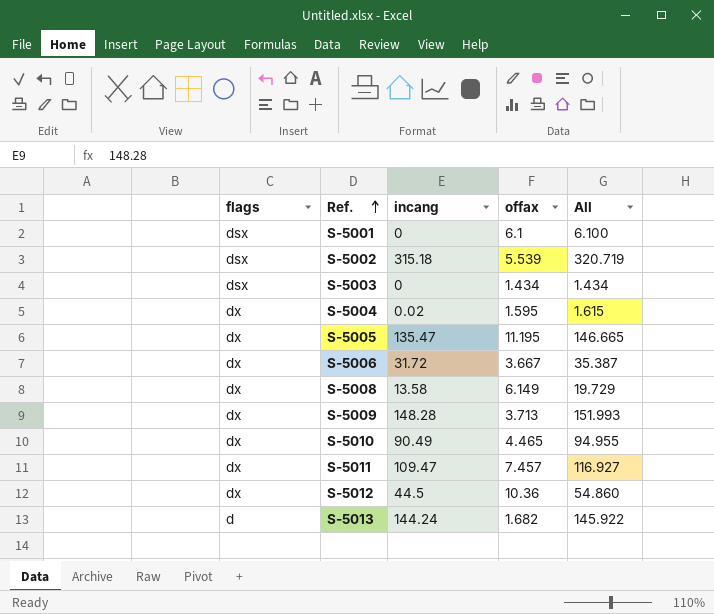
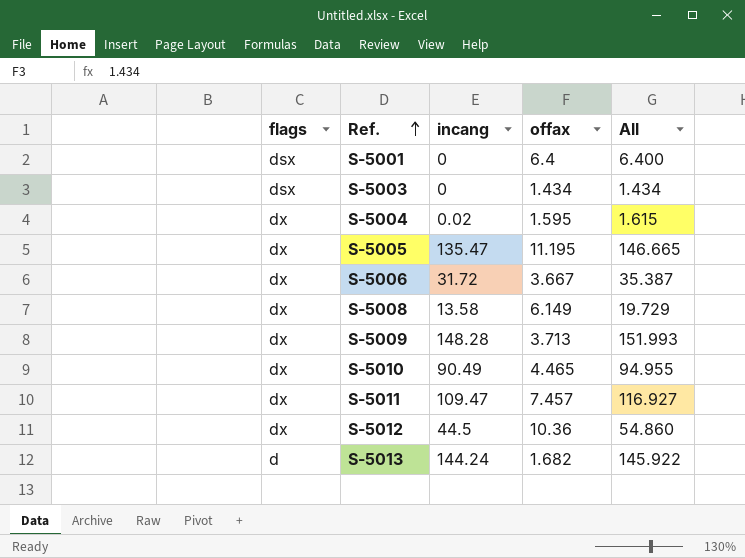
row S-5002: dsx | 315.18 | 5.539 | 320.719 -> none
S-5001 | offax: 6.1 -> 6.4
S-5001 | All: 6.100 -> 6.400

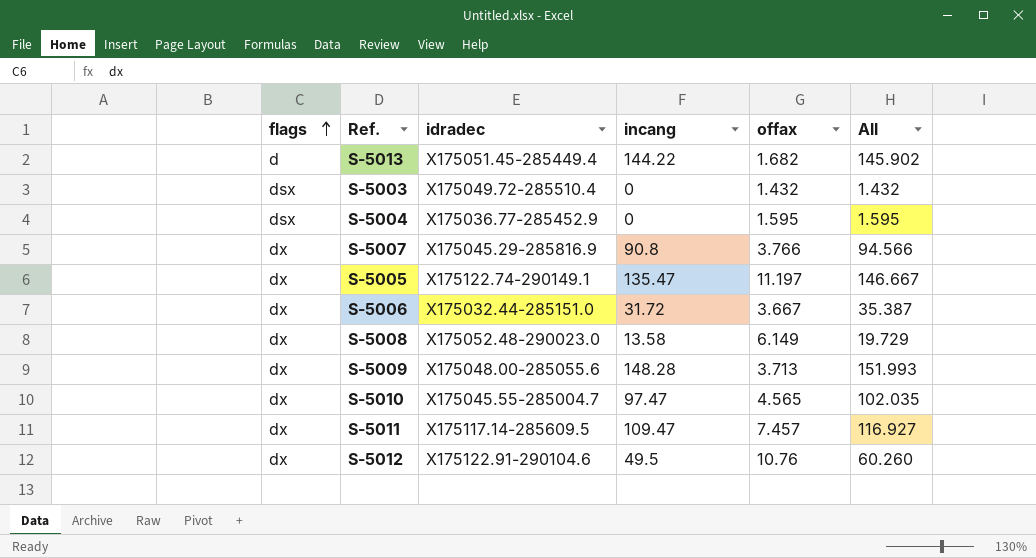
row order: Ref. ascending -> flags ascending
column idradec | position: none -> 3
row S-5001: dsx | 0 | 6.4 | 6.400 -> none
S-5013 | incang: 144.24 -> 144.22
S-5013 | All: 145.922 -> 145.902
S-5003 | offax: 1.434 -> 1.432
S-5003 | All: 1.434 -> 1.432
S-5004 | flags: dx -> dsx
S-5004 | incang: 0.02 -> 0
S-5004 | All: 1.615 -> 1.595
row S-5007: none -> dx | X175045.29-285816.9 | 90.8 | 3.766 | 94.566
S-5005 | offax: 11.195 -> 11.197
S-5005 | All: 146.665 -> 146.667
S-5010 | incang: 90.49 -> 97.47
S-5010 | offax: 4.465 -> 4.565
S-5010 | All: 94.955 -> 102.035
S-5012 | incang: 44.5 -> 49.5
S-5012 | offax: 10.36 -> 10.76
S-5012 | All: 54.860 -> 60.260

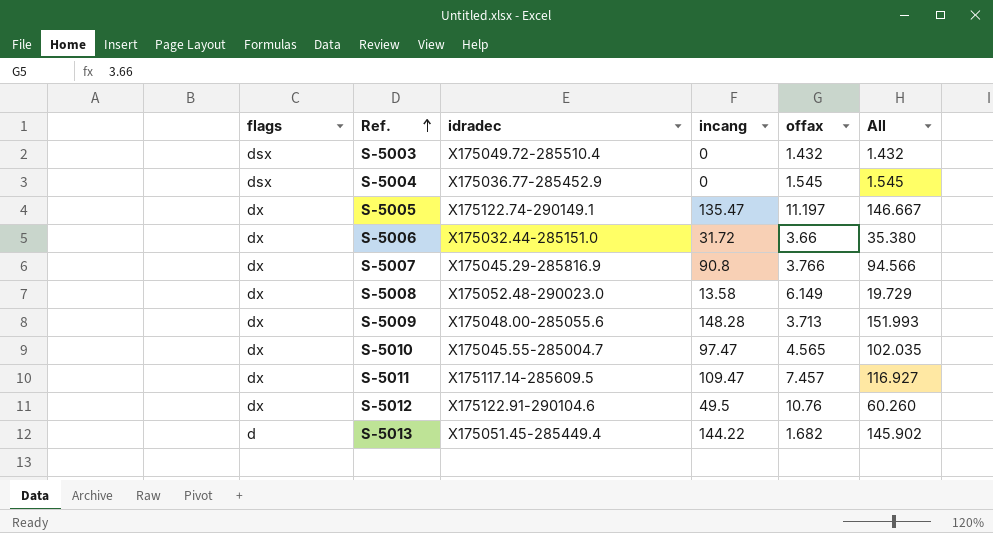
row order: flags ascending -> Ref. ascending
S-5004 | offax: 1.595 -> 1.545
S-5004 | All: 1.595 -> 1.545
S-5006 | offax: 3.667 -> 3.66
S-5006 | All: 35.387 -> 35.380

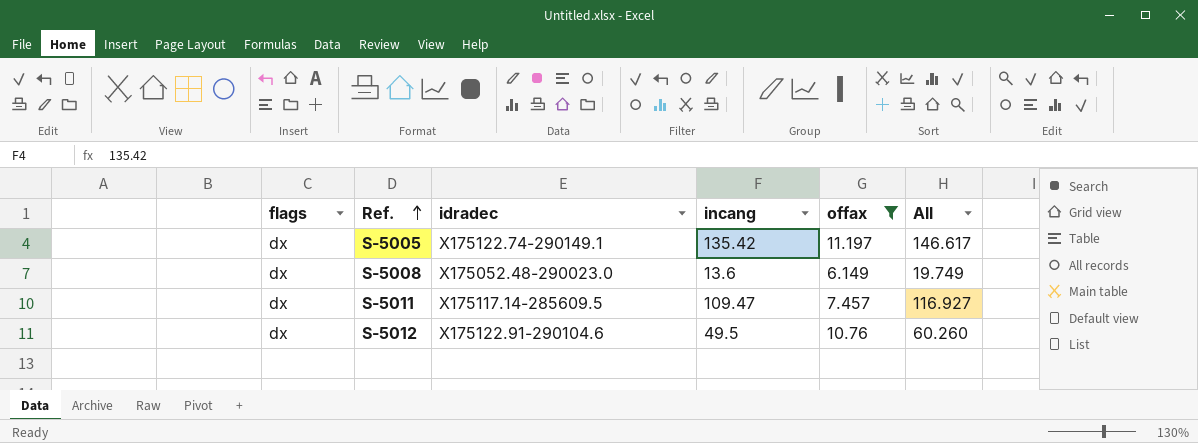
filter: none -> offax >= 6.149
S-5005 | incang: 135.47 -> 135.42
S-5005 | All: 146.667 -> 146.617
S-5008 | incang: 13.58 -> 13.6
S-5008 | All: 19.729 -> 19.749

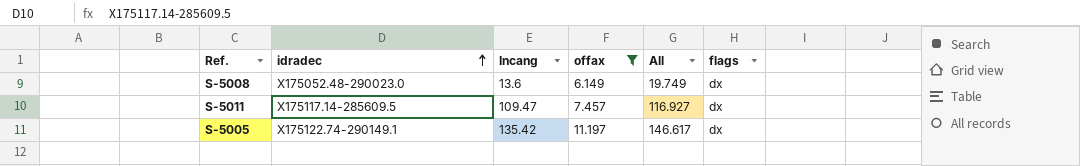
row order: Ref. ascending -> idradec ascending
column name: incang -> Incang
column flags | position: 1 -> 6
row S-5012: dx | X175122.91-290104.6 | 49.5 | 10.76 | 60.260 -> none

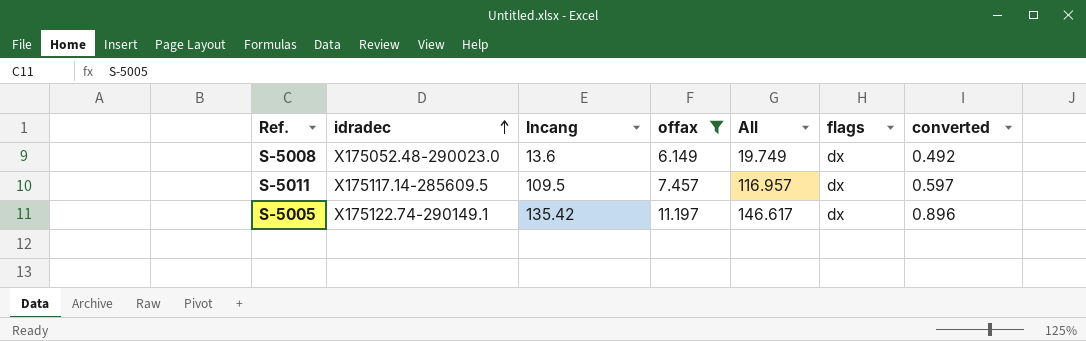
column converted | formula: none -> [offax] * 0.08
S-5011 | Incang: 109.47 -> 109.5
S-5011 | All: 116.927 -> 116.957

